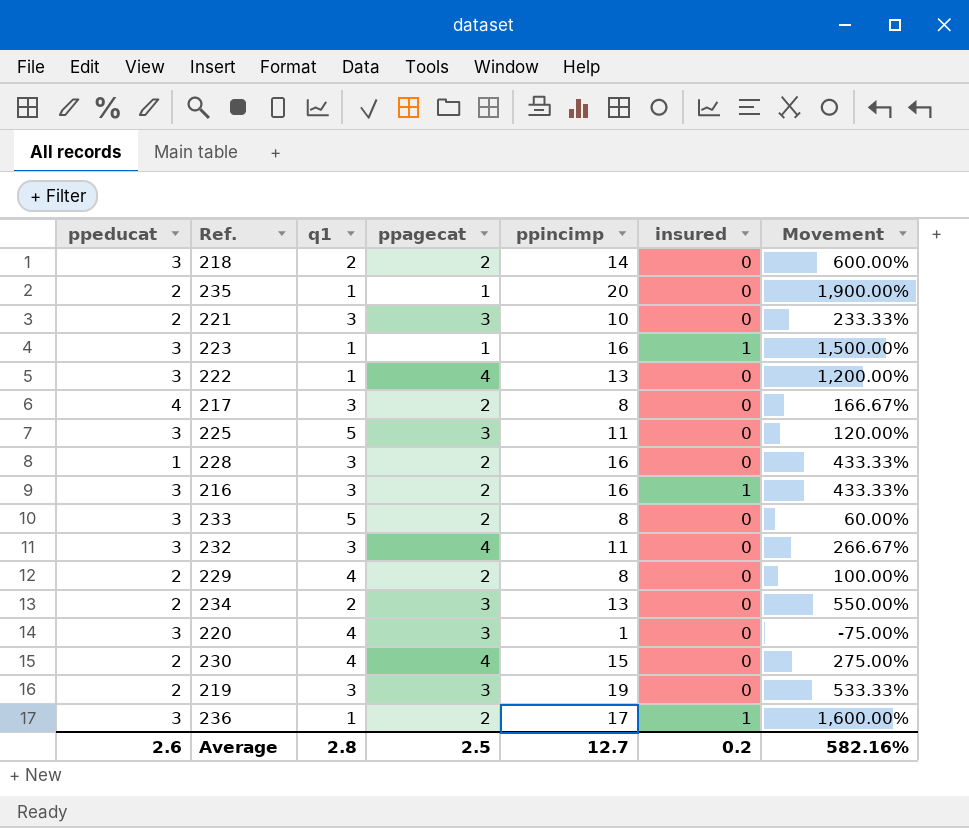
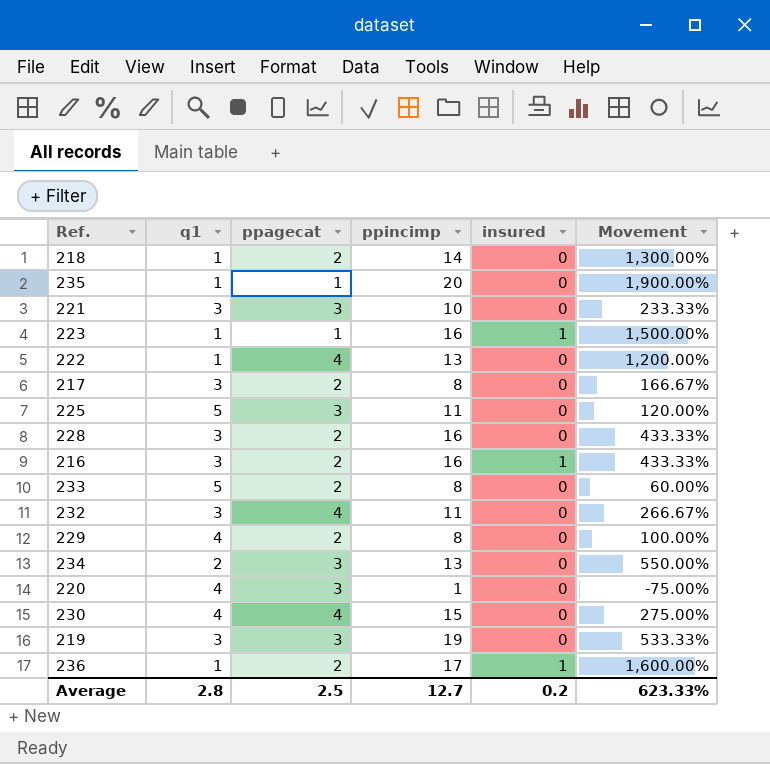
column ppeducat | position: 1 -> none
218 | q1: 2 -> 1
218 | Movement: 600.00% -> 1,300.00%
Average | Movement: 582.16% -> 623.33%

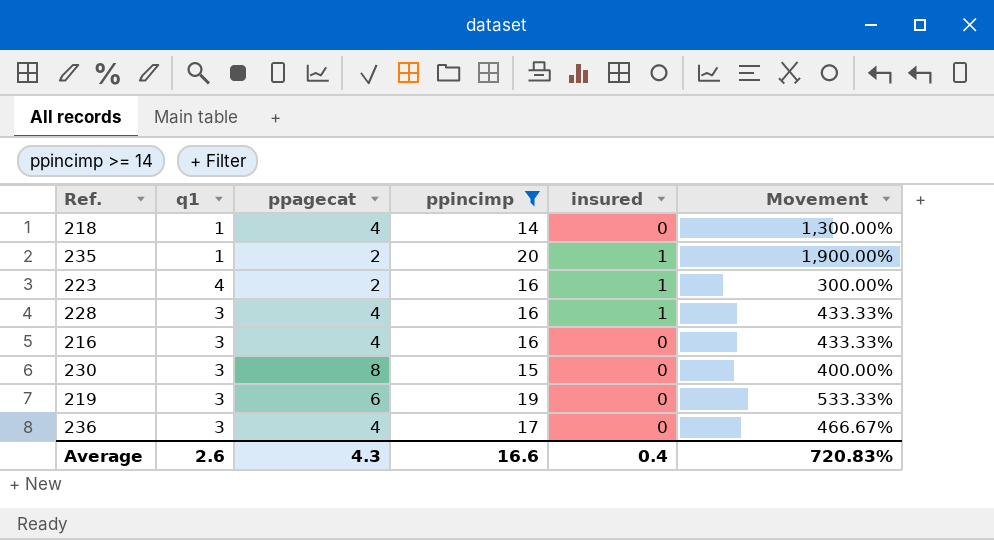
filter: none -> ppincimp >= 14
218 | ppagecat: 2 -> 4
235 | ppagecat: 1 -> 2
235 | insured: 0 -> 1
223 | q1: 1 -> 4
223 | ppagecat: 1 -> 2
223 | Movement: 1,500.00% -> 300.00%
228 | ppagecat: 2 -> 4
228 | insured: 0 -> 1
216 | ppagecat: 2 -> 4
216 | insured: 1 -> 0
230 | q1: 4 -> 3
230 | ppagecat: 4 -> 8
230 | Movement: 275.00% -> 400.00%
219 | ppagecat: 3 -> 6
236 | q1: 1 -> 3
236 | ppagecat: 2 -> 4
236 | insured: 1 -> 0
236 | Movement: 1,600.00% -> 466.67%
Average | q1: 2.8 -> 2.6
Average | ppagecat: 2.5 -> 4.3
Average | ppincimp: 12.7 -> 16.6
Average | insured: 0.2 -> 0.4
Average | Movement: 623.33% -> 720.83%

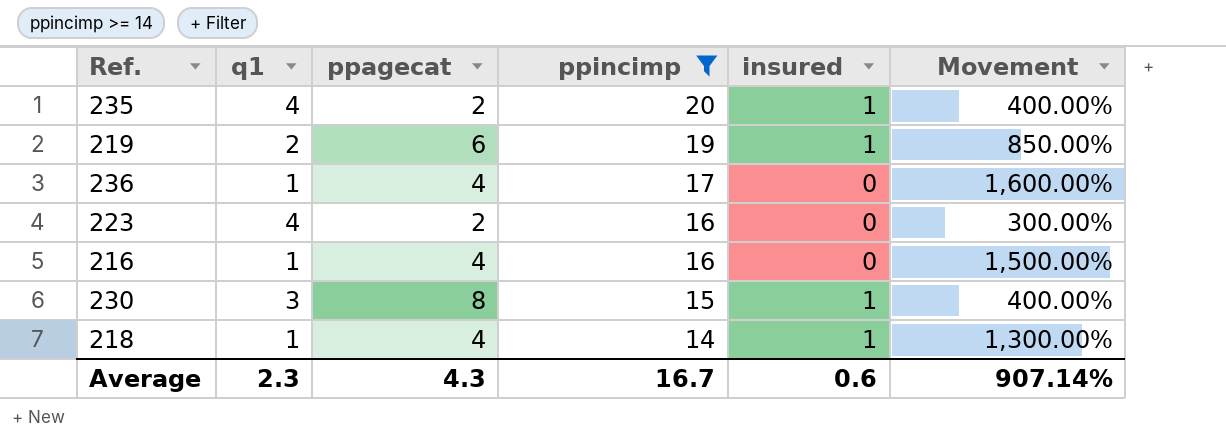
row order: none -> ppincimp descending
row 228: 3 | 4 | 16 | 1 | 433.33% -> none
235 | q1: 1 -> 4
235 | Movement: 1,900.00% -> 400.00%
219 | q1: 3 -> 2
219 | insured: 0 -> 1
219 | Movement: 533.33% -> 850.00%
236 | q1: 3 -> 1
236 | Movement: 466.67% -> 1,600.00%
223 | insured: 1 -> 0
216 | q1: 3 -> 1
216 | Movement: 433.33% -> 1,500.00%
230 | insured: 0 -> 1
218 | insured: 0 -> 1
Average | q1: 2.6 -> 2.3
Average | ppincimp: 16.6 -> 16.7
Average | insured: 0.4 -> 0.6
Average | Movement: 720.83% -> 907.14%

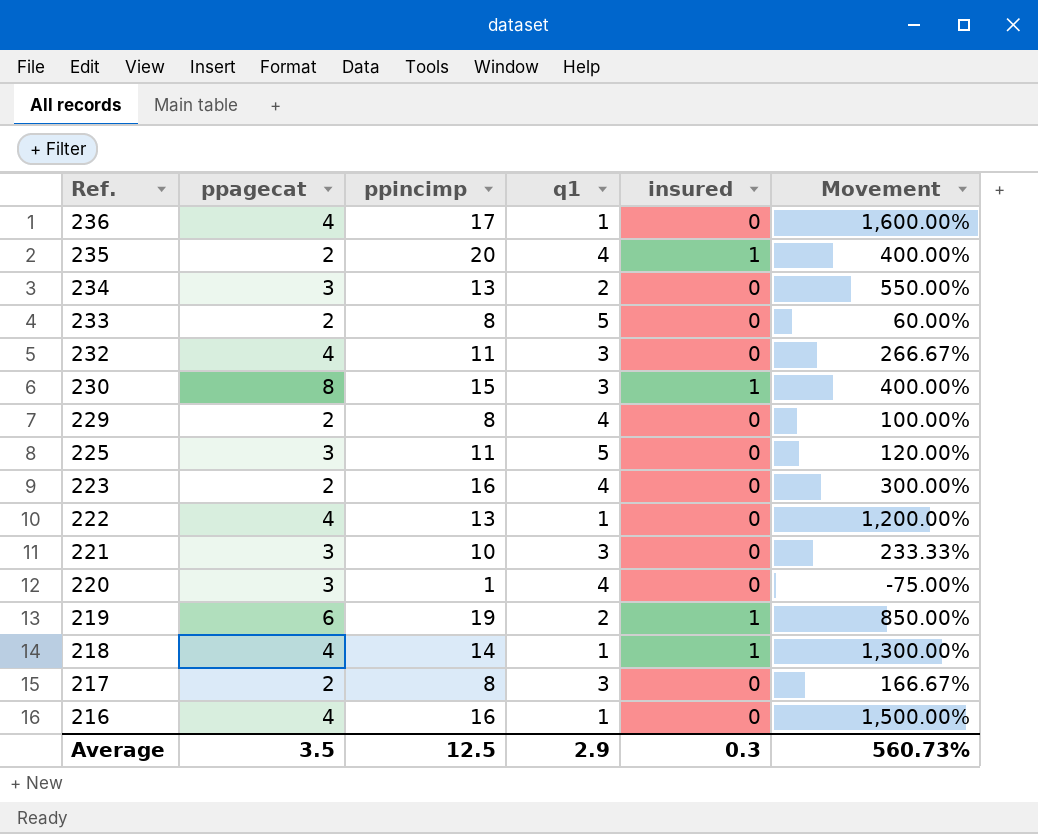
filter: ppincimp >= 14 -> none
row order: ppincimp descending -> Ref. descending
column q1 | position: 2 -> 4
Average | ppagecat: 4.3 -> 3.5
Average | ppincimp: 16.7 -> 12.5
Average | q1: 2.3 -> 2.9
Average | insured: 0.6 -> 0.3
Average | Movement: 907.14% -> 560.73%

